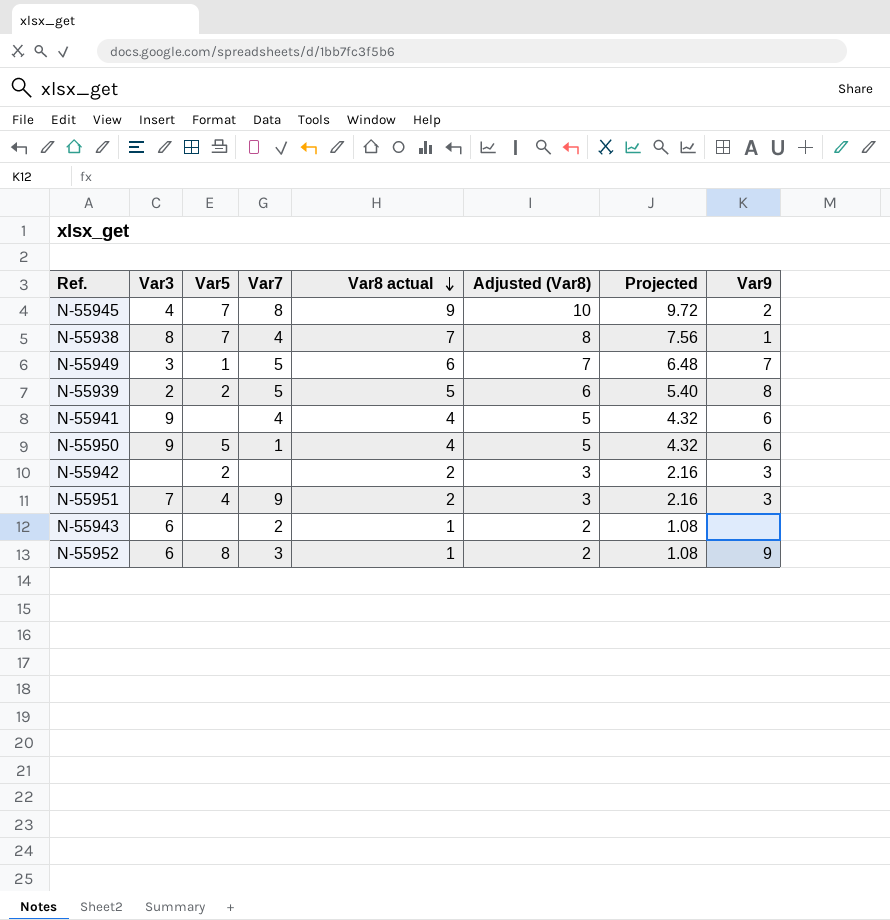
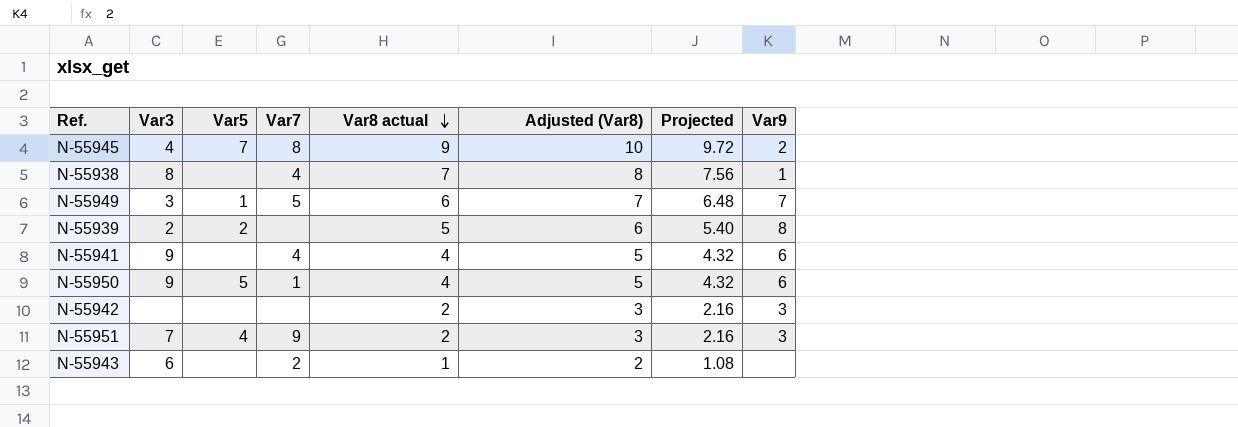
row N-55952: 6 | 8 | 3 | 1 | 2 | 1.08 | 9 -> none
N-55938 | Var5: 7 -> none
N-55939 | Var7: 5 -> none
N-55942 | Var5: 2 -> none

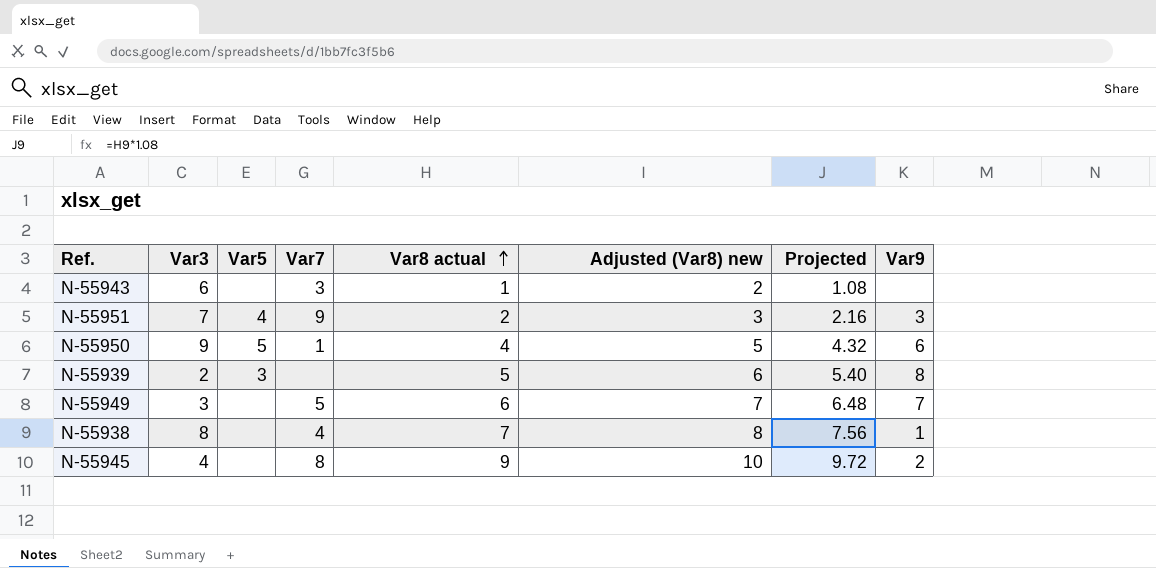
row order: Var8 actual descending -> Var8 actual ascending
column name: Adjusted (Var8) -> Adjusted (Var8) new
row N-55941: 9 | none | 4 | 4 | 5 | 4.32 | 6 -> none
row N-55942: none | none | none | 2 | 3 | 2.16 | 3 -> none
N-55943 | Var7: 2 -> 3
N-55939 | Var5: 2 -> 3
N-55949 | Var5: 1 -> none
N-55945 | Var5: 7 -> none

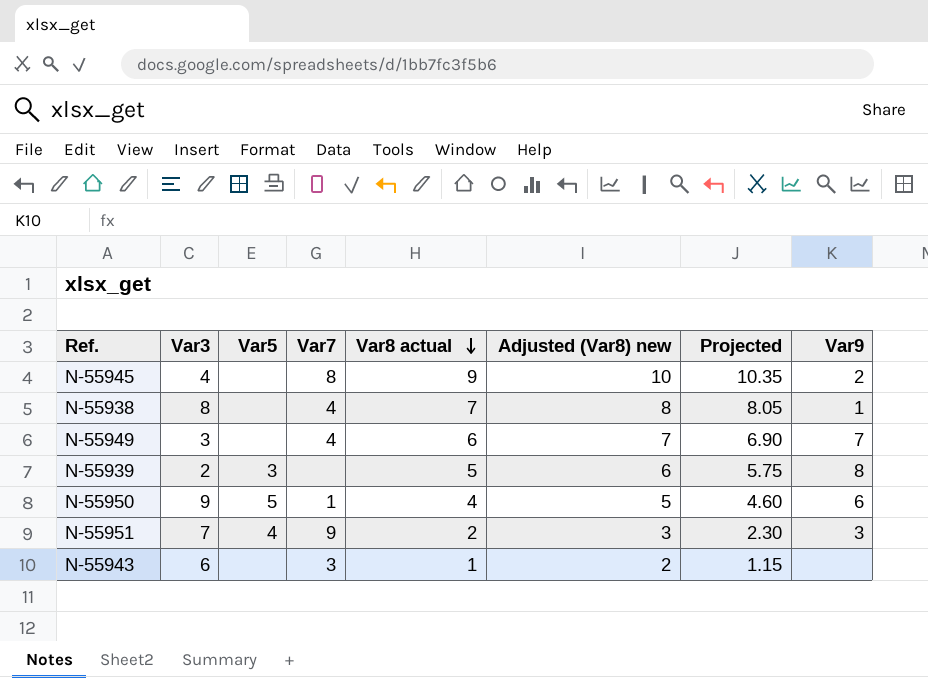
row order: Var8 actual ascending -> Var8 actual descending
column Projected | formula: [Var8 actual] * 1.08 -> [Var8 actual] * 1.15
N-55949 | Var7: 5 -> 4

